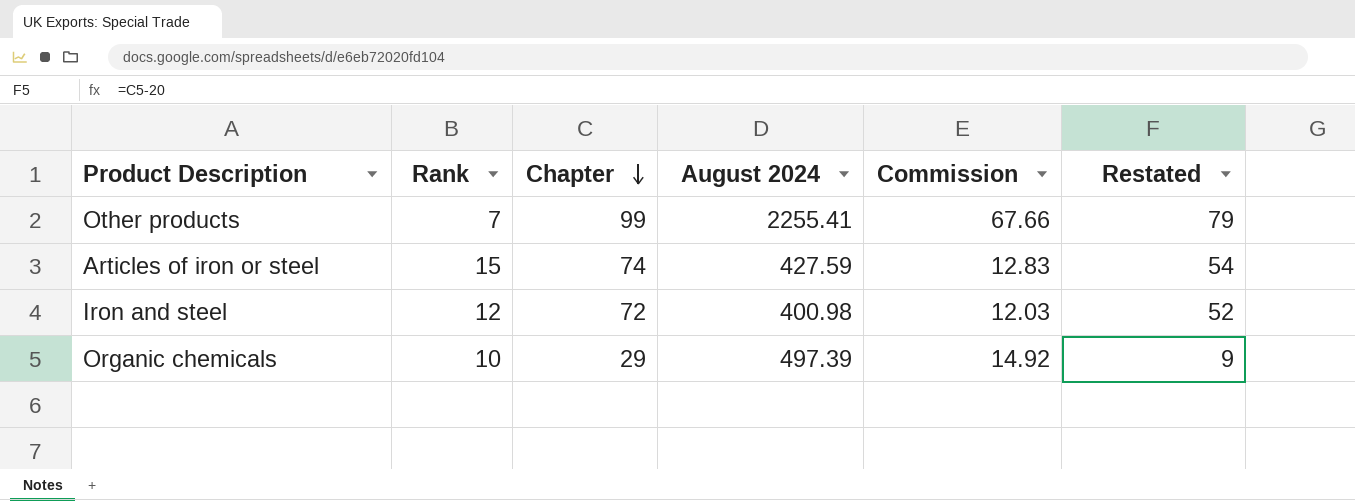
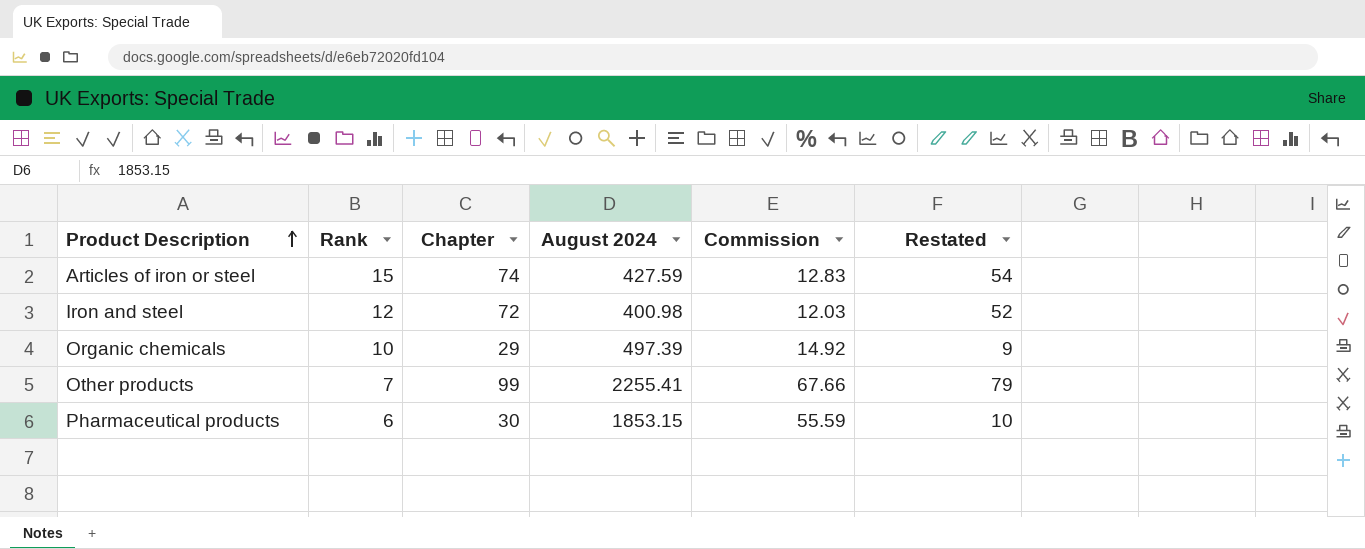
row order: Chapter descending -> Product Description ascending
row Pharmaceutical products: none -> 6 | 30 | 1853.15 | 55.59 | 10

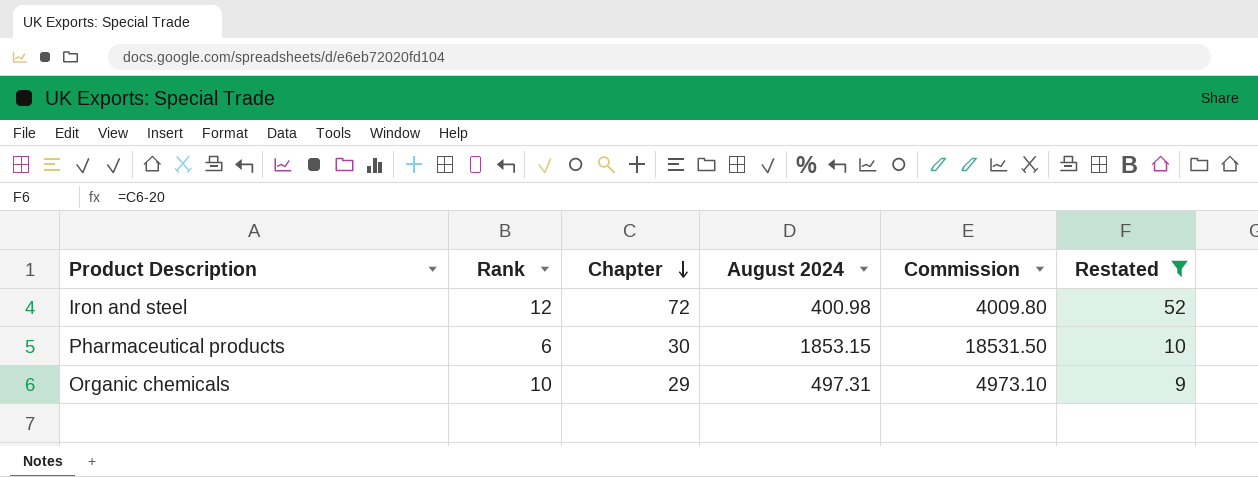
filter: none -> Restated <= 52
row order: Product Description ascending -> Chapter descending
column Commission | formula: [August 2024] * 0.03 -> [August 2024] * 10
Organic chemicals | August 2024: 497.39 -> 497.31

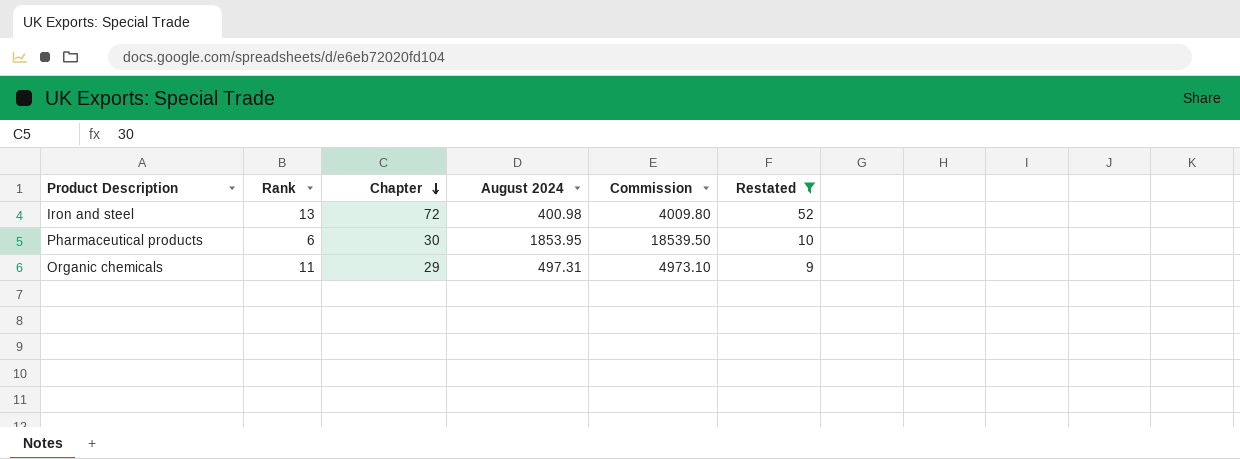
Iron and steel | Rank: 12 -> 13
Pharmaceutical products | August 2024: 1853.15 -> 1853.95
Pharmaceutical products | Commission: 18531.50 -> 18539.50
Organic chemicals | Rank: 10 -> 11

